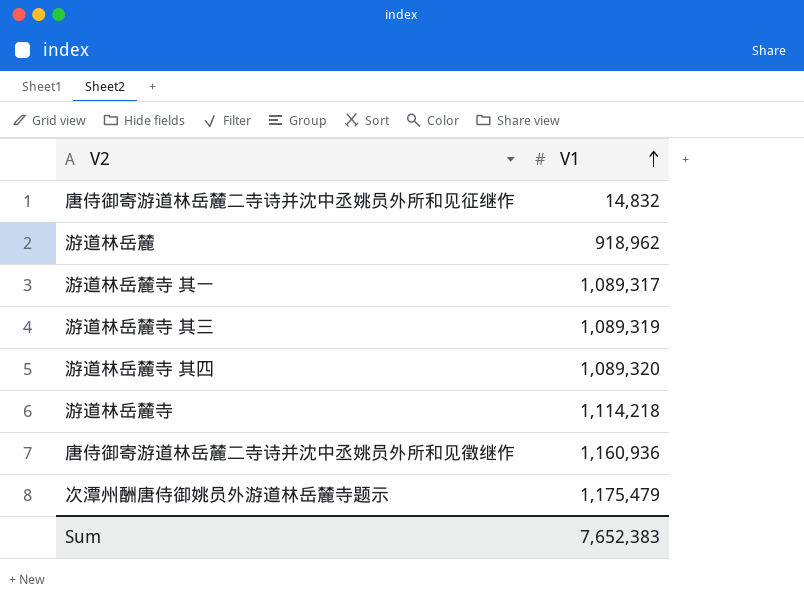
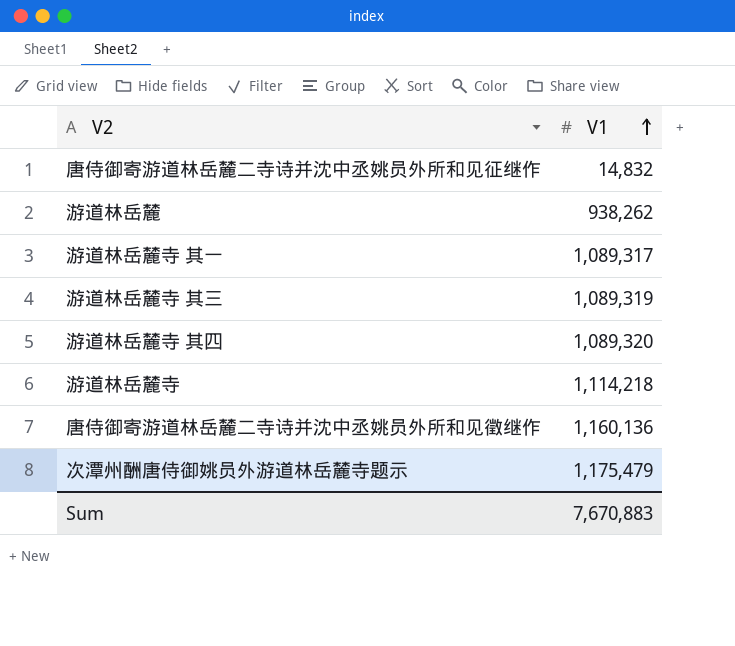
游道林岳麓 | V1: 918,962 -> 938,262
唐侍御寄游道林岳麓二寺诗并沈中丞姚员外所和见徵继作 | V1: 1,160,936 -> 1,160,136
Sum | V1: 7,652,383 -> 7,670,883

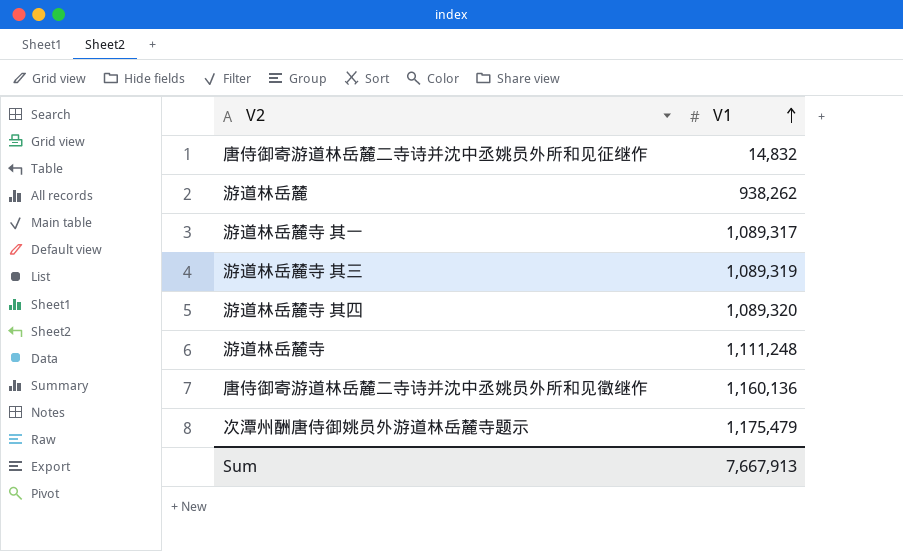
游道林岳麓寺 | V1: 1,114,218 -> 1,111,248
Sum | V1: 7,670,883 -> 7,667,913

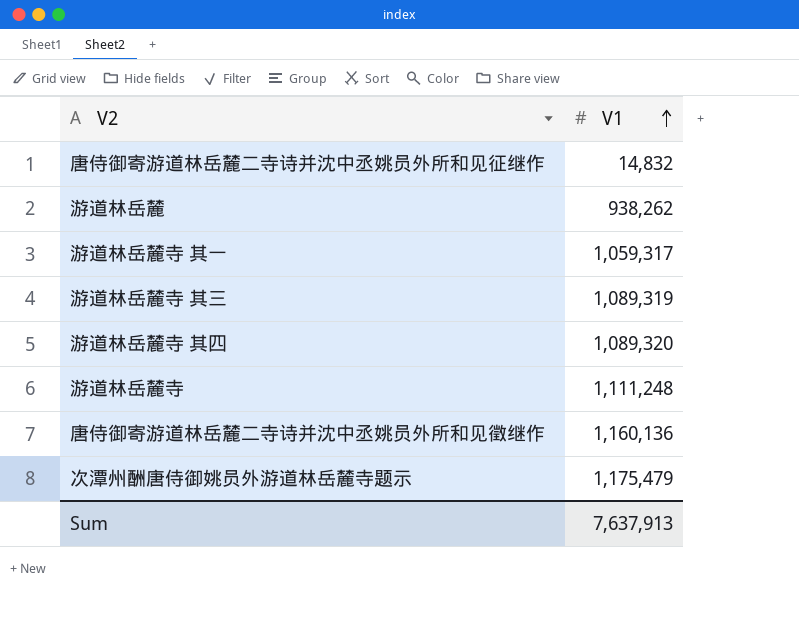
游道林岳麓寺 其一 | V1: 1,089,317 -> 1,059,317
Sum | V1: 7,667,913 -> 7,637,913

